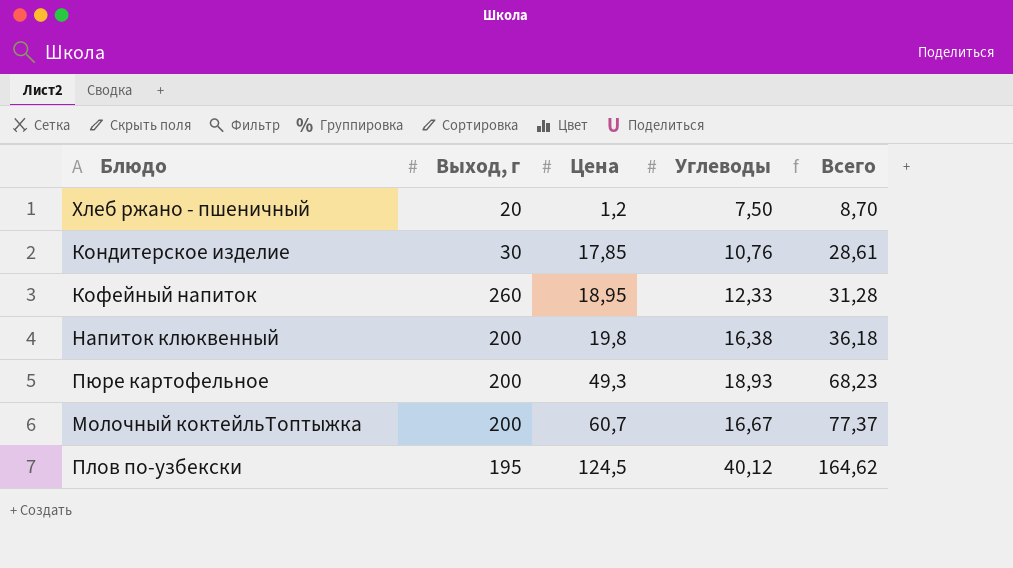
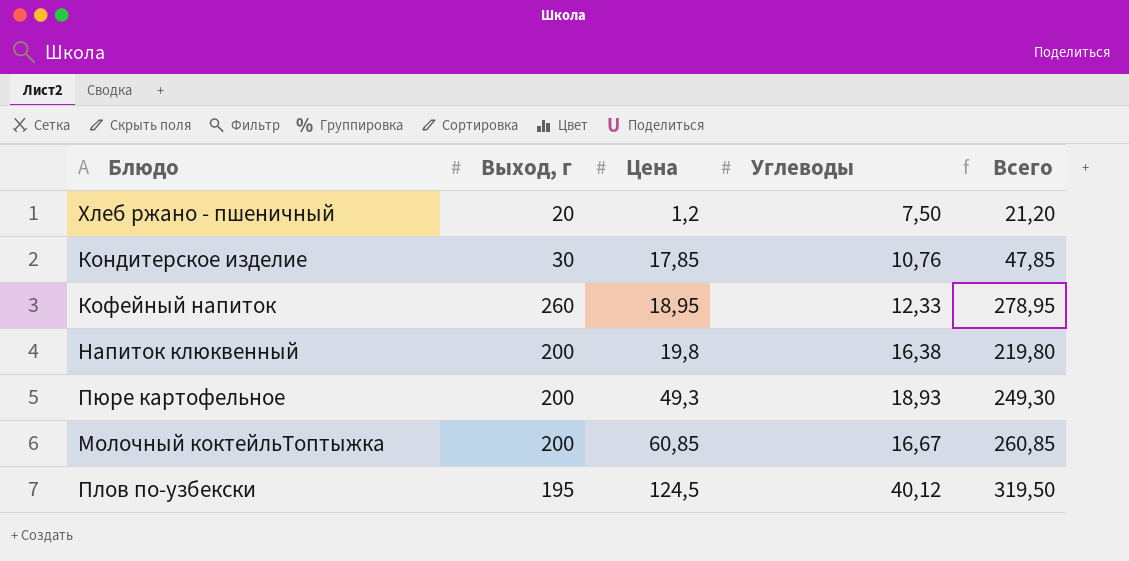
column Всего | formula: [Цена] + [Углеводы] -> [Выход, г] + [Цена]
Молочный коктейльТоптыжка | Цена: 60,7 -> 60,85

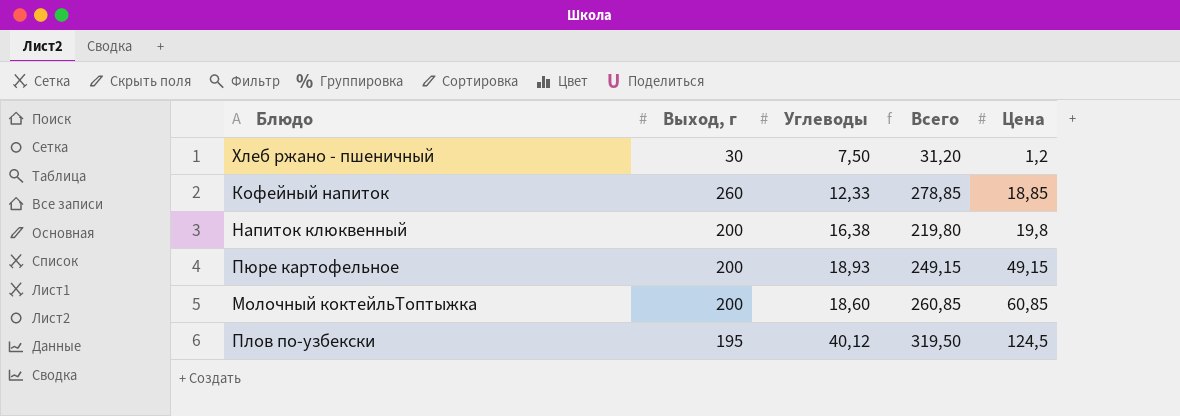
column Цена | position: 3 -> 5
row Кондитерское изделие: 30 | 17,85 | 10,76 | 47,85 -> none
Хлеб ржано - пшеничный | Выход, г: 20 -> 30
Хлеб ржано - пшеничный | Всего: 21,20 -> 31,20
Кофейный напиток | Всего: 278,95 -> 278,85
Кофейный напиток | Цена: 18,95 -> 18,85
Пюре картофельное | Всего: 249,30 -> 249,15
Пюре картофельное | Цена: 49,3 -> 49,15
Молочный коктейльТоптыжка | Углеводы: 16,67 -> 18,60

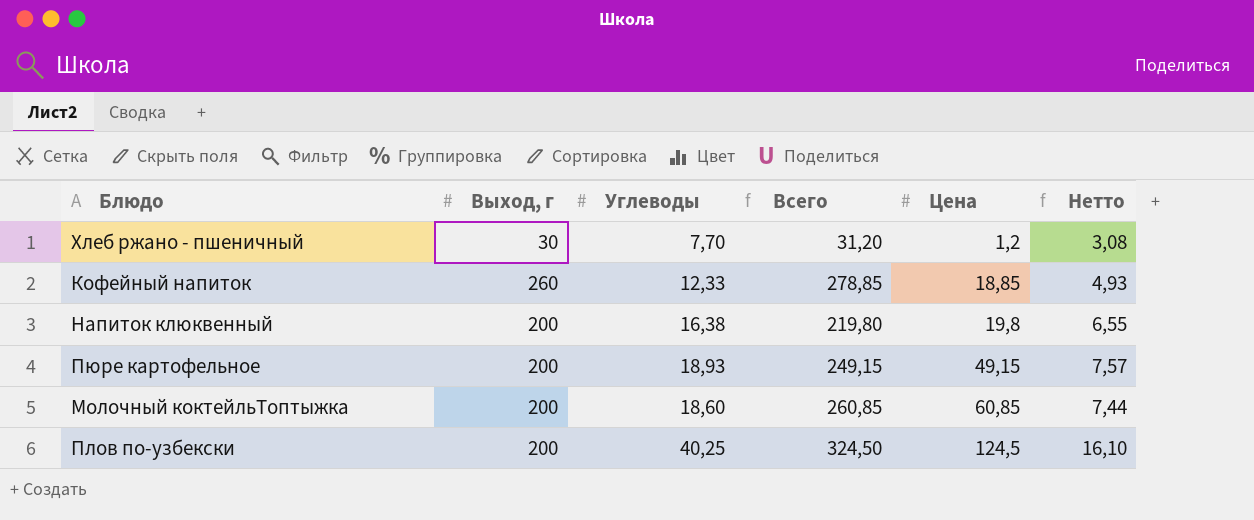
column Нетто | formula: none -> [Углеводы] * 0,4
Хлеб ржано - пшеничный | Углеводы: 7,50 -> 7,70
Плов по-узбекски | Выход, г: 195 -> 200
Плов по-узбекски | Углеводы: 40,12 -> 40,25
Плов по-узбекски | Всего: 319,50 -> 324,50

